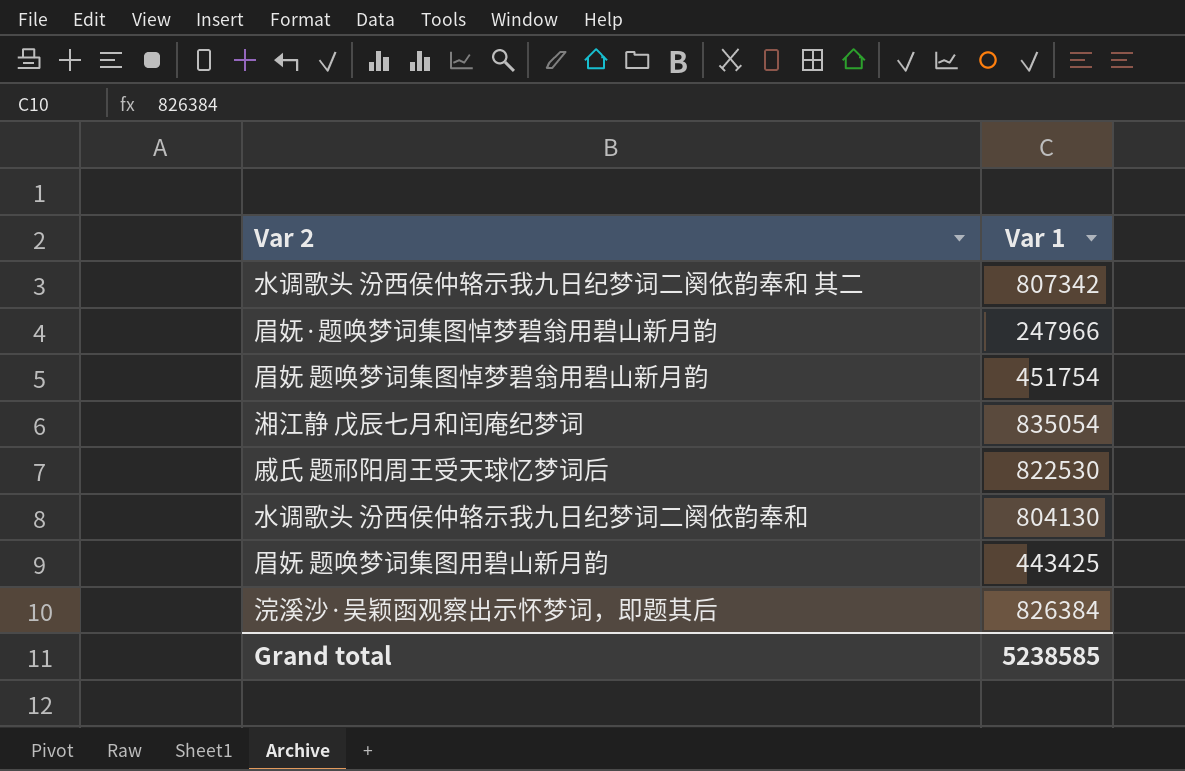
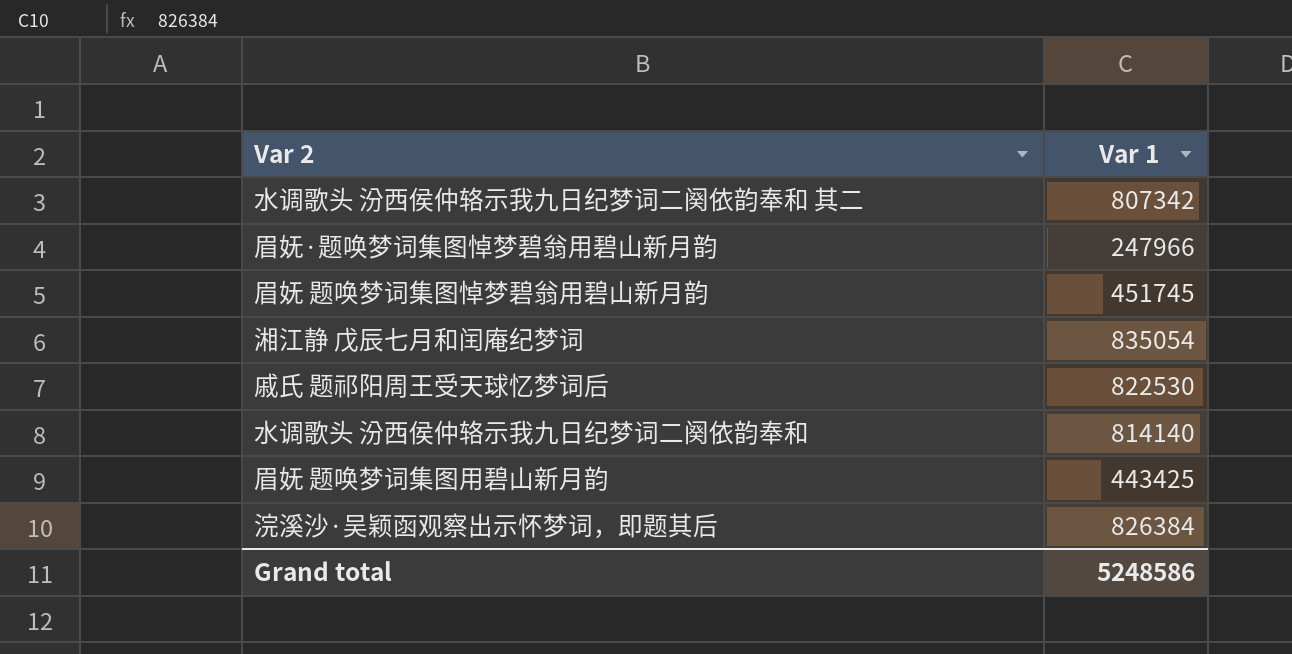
眉妩 题唤梦词集图悼梦碧翁用碧山新月韵 | Var 1: 451754 -> 451745
水调歌头 汾西侯仲辂示我九日纪梦词二阕依韵奉和 | Var 1: 804130 -> 814140
Grand total | Var 1: 5238585 -> 5248586

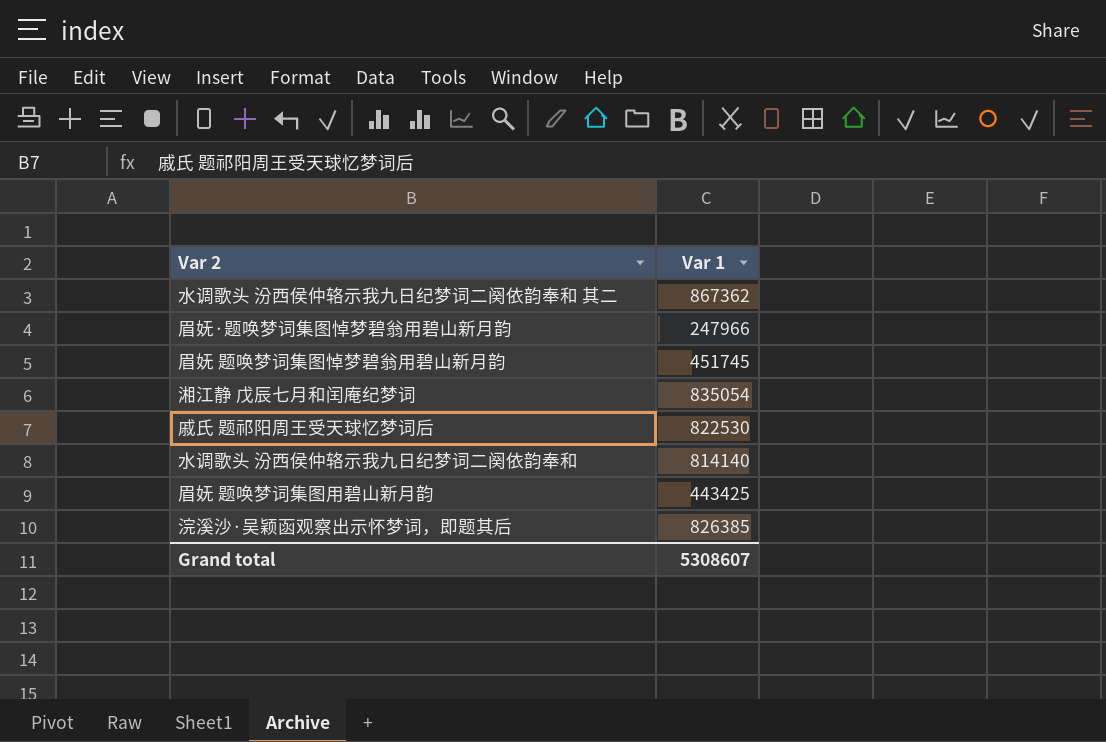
水调歌头 汾西侯仲辂示我九日纪梦词二阕依韵奉和 其二 | Var 1: 807342 -> 867362
浣溪沙·吴颖函观察出示怀梦词，即题其后 | Var 1: 826384 -> 826385
Grand total | Var 1: 5248586 -> 5308607

